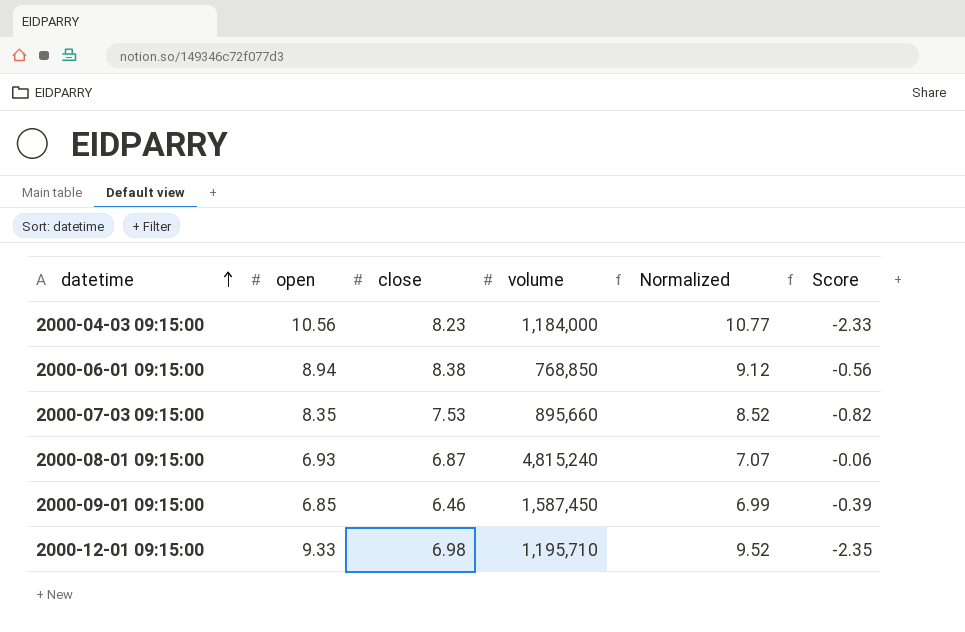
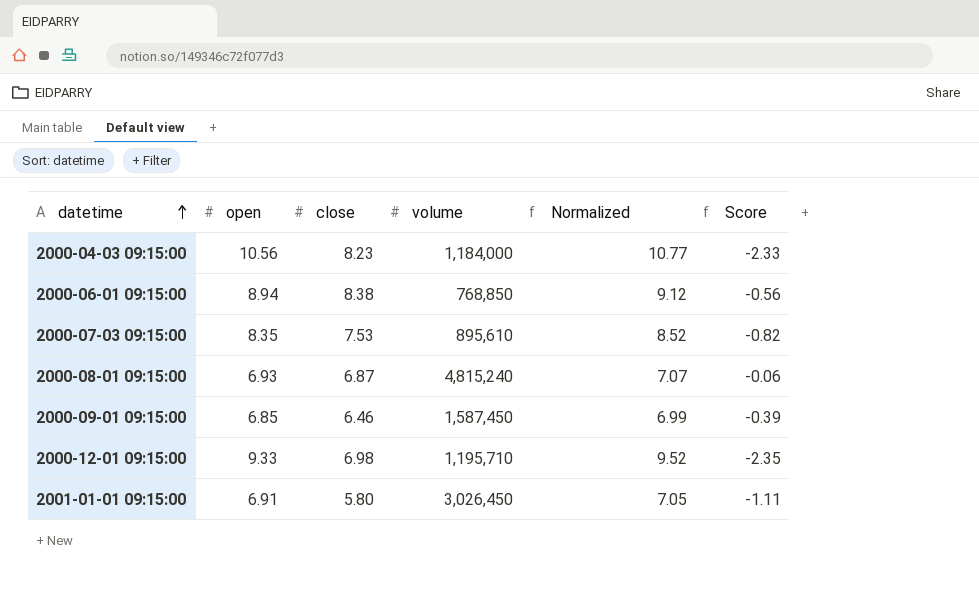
2000-07-03 09:15:00 | volume: 895,660 -> 895,610
row 2001-01-01 09:15:00: none -> 6.91 | 5.80 | 3,026,450 | 7.05 | -1.11

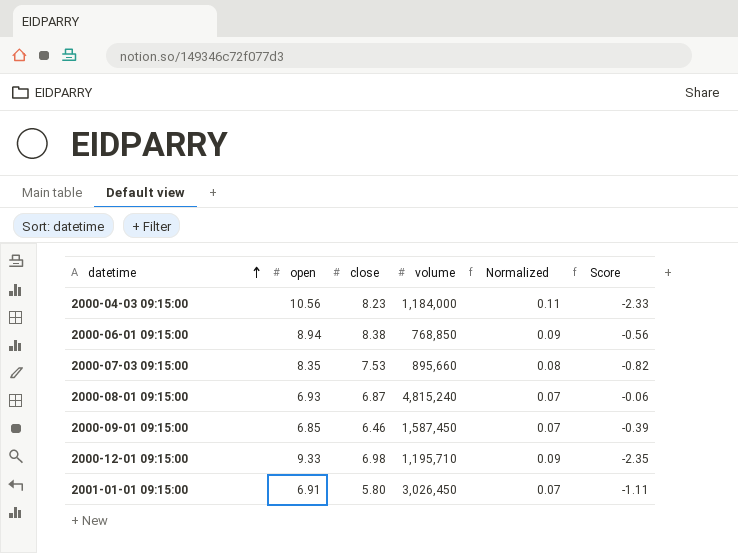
column Normalized | formula: [open] * 1.02 -> [open] * 0.01
2000-07-03 09:15:00 | volume: 895,610 -> 895,660

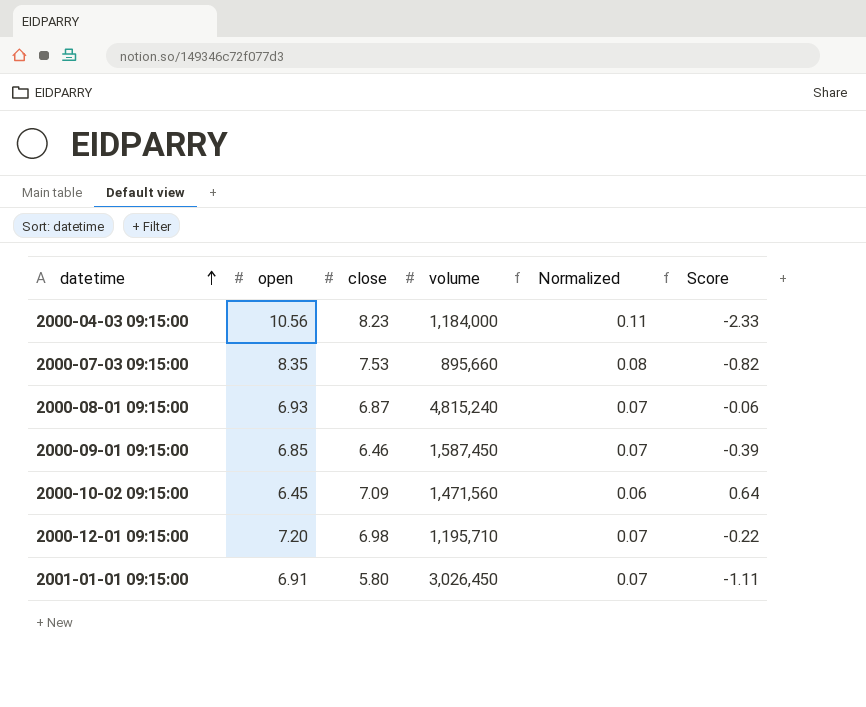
row 2000-06-01 09:15:00: 8.94 | 8.38 | 768,850 | 0.09 | -0.56 -> none
row 2000-10-02 09:15:00: none -> 6.45 | 7.09 | 1,471,560 | 0.06 | 0.64
2000-12-01 09:15:00 | open: 9.33 -> 7.20
2000-12-01 09:15:00 | Normalized: 0.09 -> 0.07
2000-12-01 09:15:00 | Score: -2.35 -> -0.22

